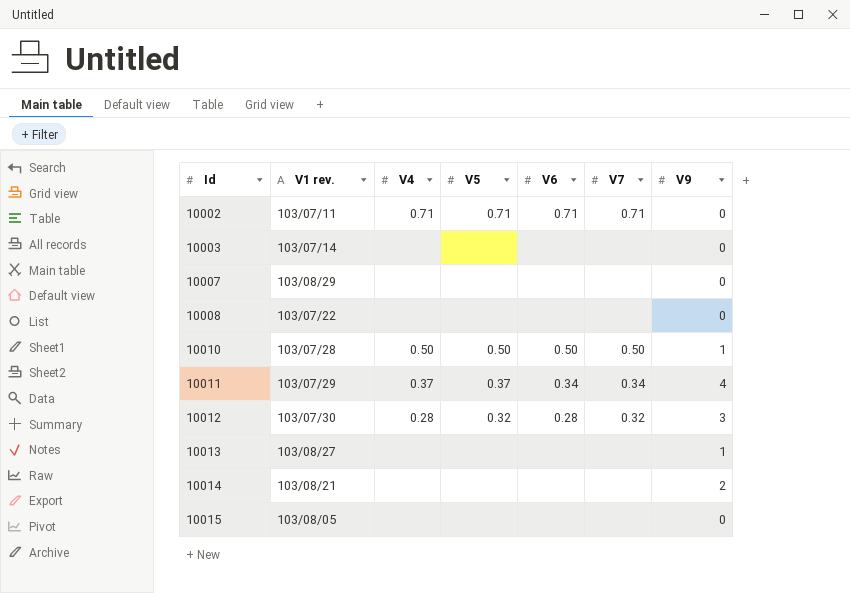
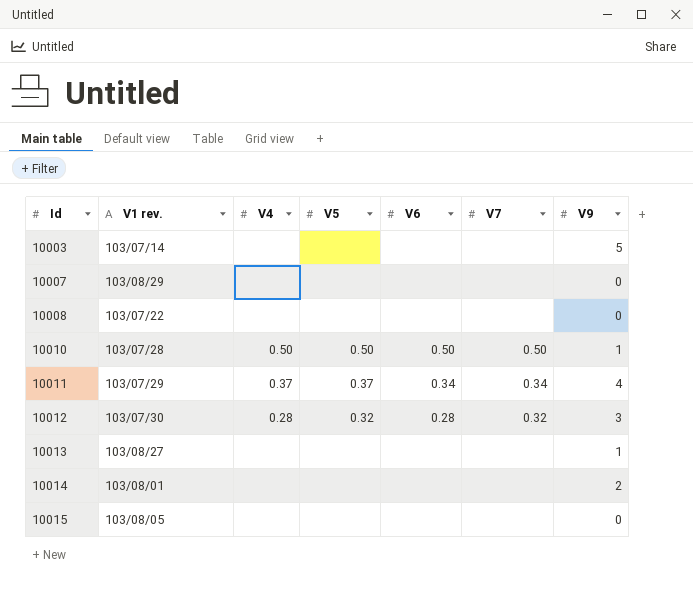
row 10002: 103/07/11 | 0.71 | 0.71 | 0.71 | 0.71 | 0 -> none
10003 | V9: 0 -> 5
10014 | V1 rev.: 103/08/21 -> 103/08/01

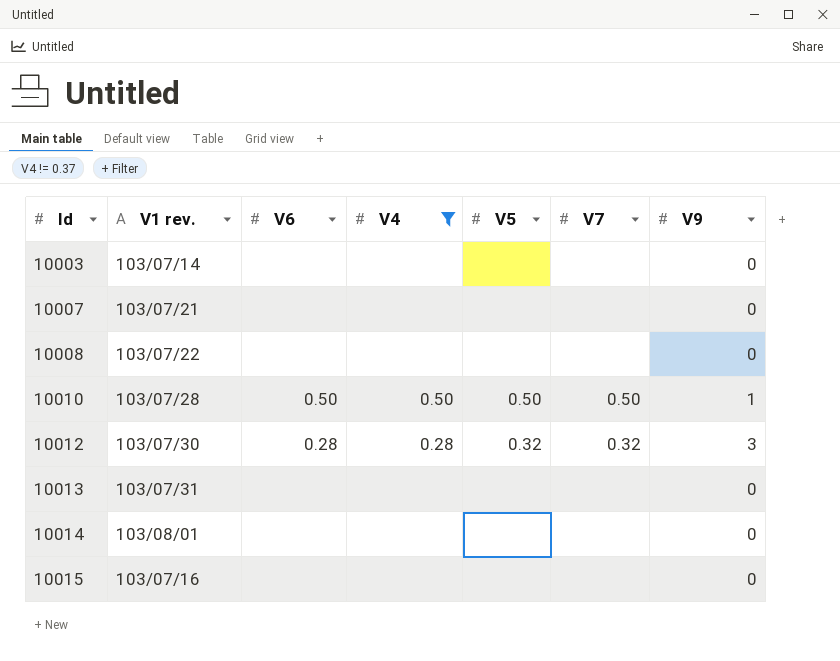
filter: none -> V4 != 0.37
column V6 | position: 5 -> 3
10003 | V9: 5 -> 0
10007 | V1 rev.: 103/08/29 -> 103/07/21
10013 | V1 rev.: 103/08/27 -> 103/07/31
10013 | V9: 1 -> 0
10014 | V9: 2 -> 0
10015 | V1 rev.: 103/08/05 -> 103/07/16

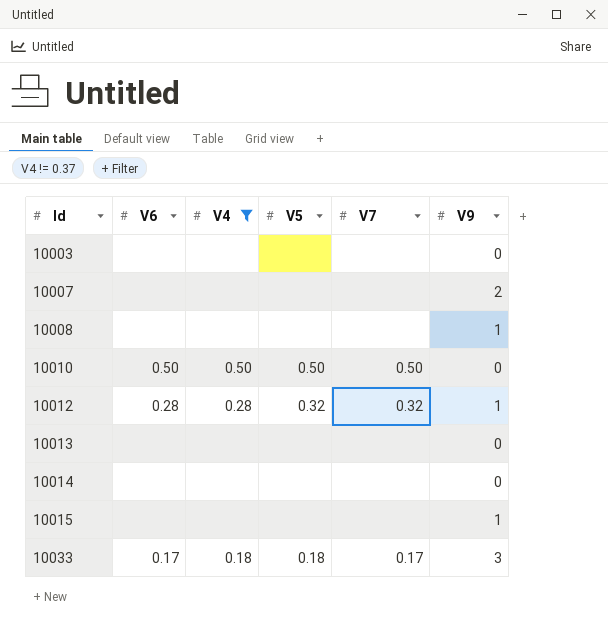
column V1 rev. | position: 2 -> none
10007 | V9: 0 -> 2
10008 | V9: 0 -> 1
10010 | V9: 1 -> 0
10012 | V9: 3 -> 1
10015 | V9: 0 -> 1
row 10033: none -> 0.17 | 0.18 | 0.18 | 0.17 | 3

